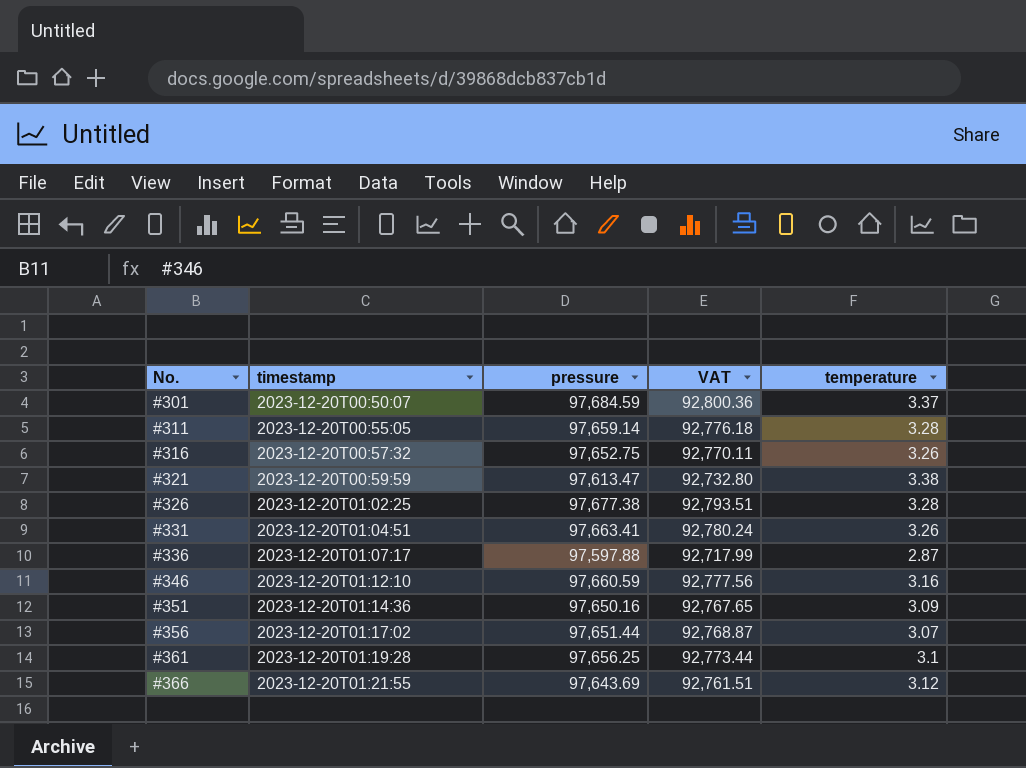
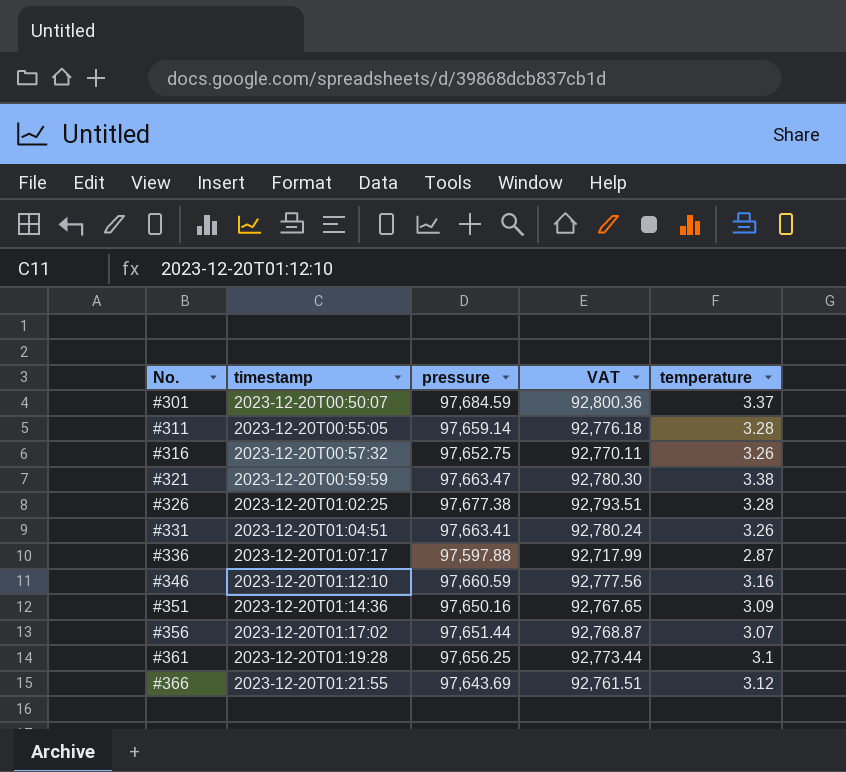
#321 | pressure: 97,613.47 -> 97,663.47
#321 | VAT: 92,732.80 -> 92,780.30

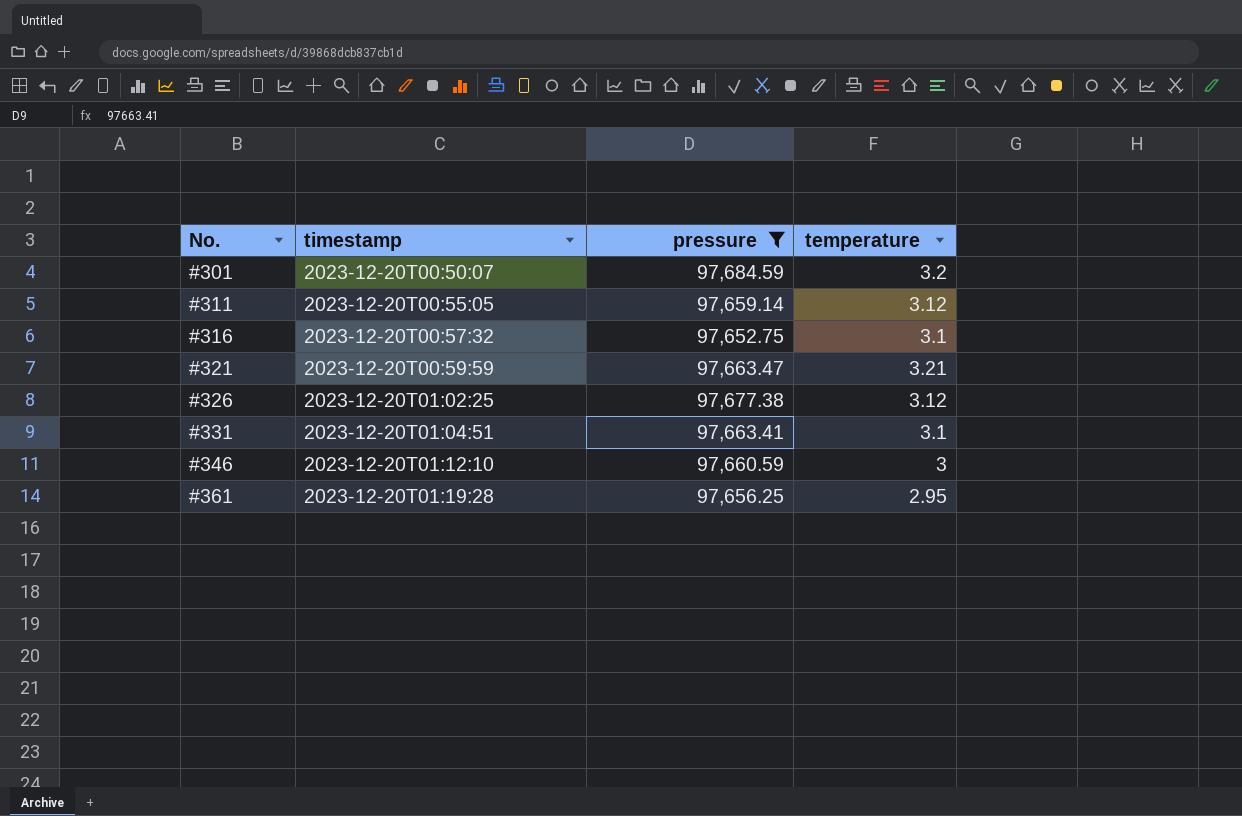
filter: none -> pressure >= 97,652.75
column VAT | formula: [pressure] * 0.95 -> none
#301 | temperature: 3.37 -> 3.2
#311 | temperature: 3.28 -> 3.12
#316 | temperature: 3.26 -> 3.1
#321 | temperature: 3.38 -> 3.21
#326 | temperature: 3.28 -> 3.12
#331 | temperature: 3.26 -> 3.1
#346 | temperature: 3.16 -> 3
#361 | temperature: 3.1 -> 2.95

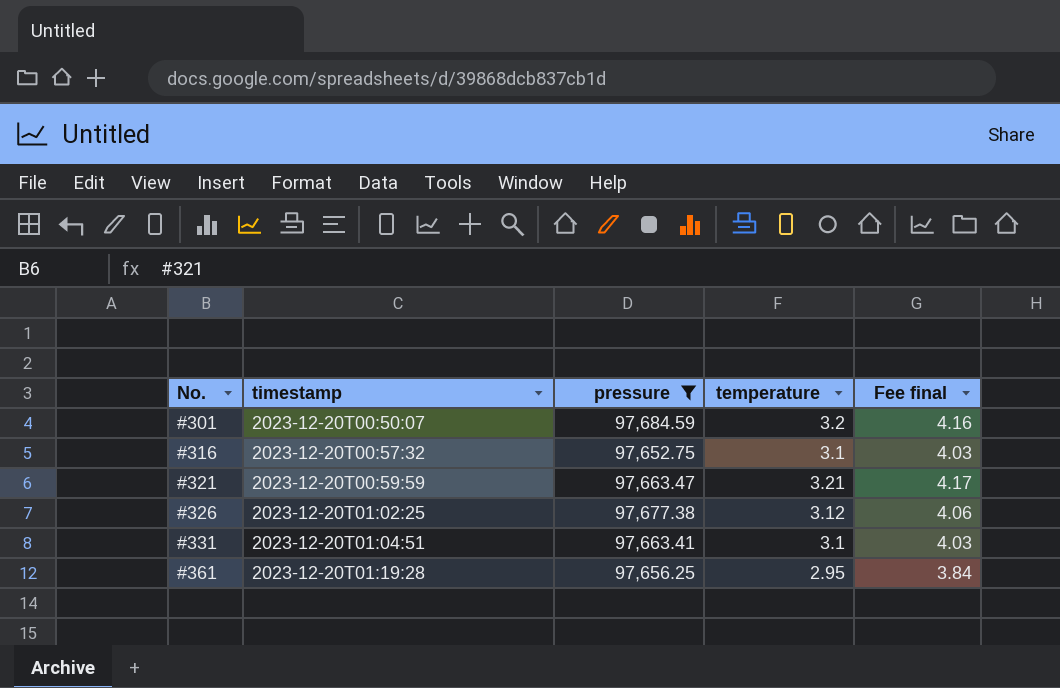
column Fee final | formula: none -> [temperature] * 1.3
row #311: 2023-12-20T00:55:05 | 97,659.14 | 3.12 -> none
row #346: 2023-12-20T01:12:10 | 97,660.59 | 3 -> none

